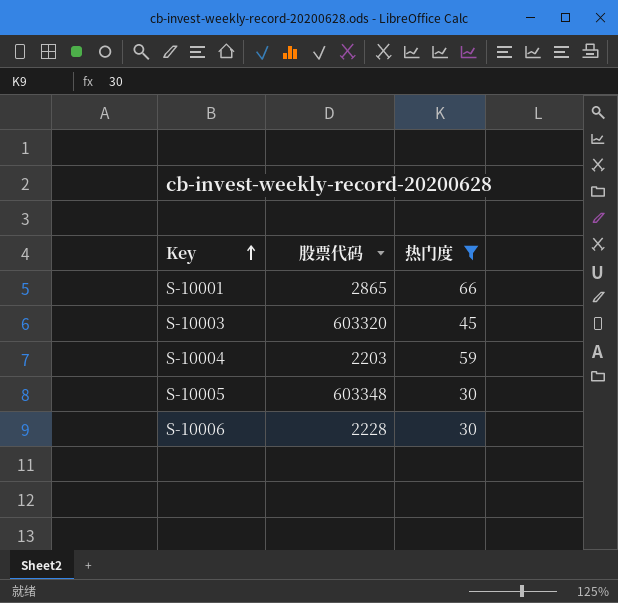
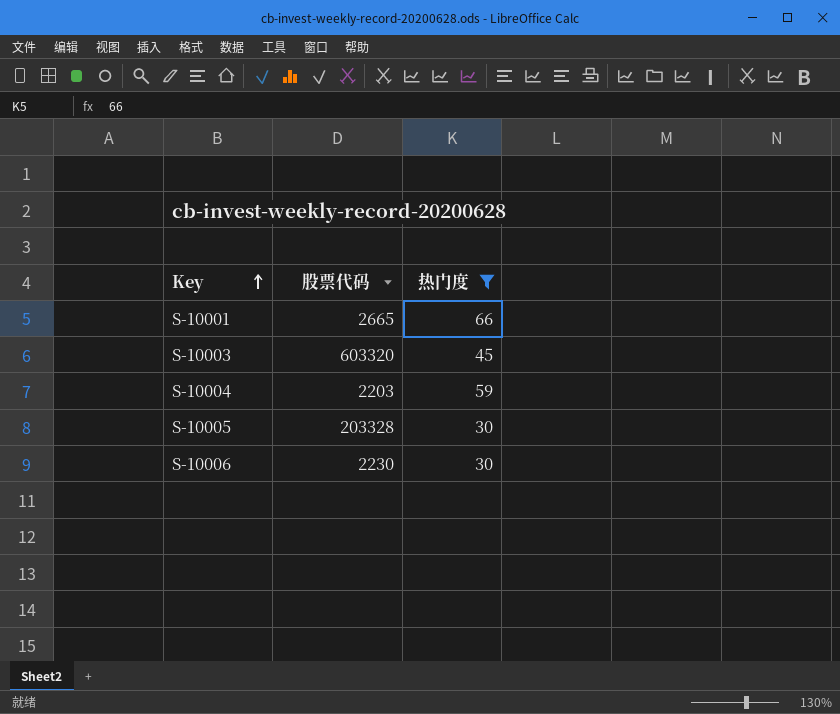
S-10001 | 股票代码: 2865 -> 2665
S-10005 | 股票代码: 603348 -> 203328
S-10006 | 股票代码: 2228 -> 2230

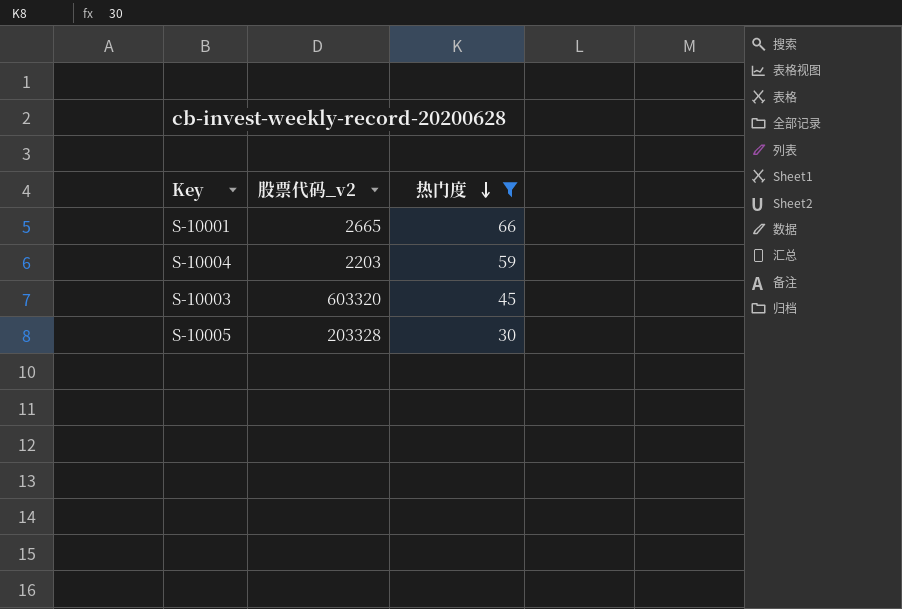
row order: Key ascending -> 热门度 descending
column name: 股票代码 -> 股票代码_v2
row S-10006: 2230 | 30 -> none

